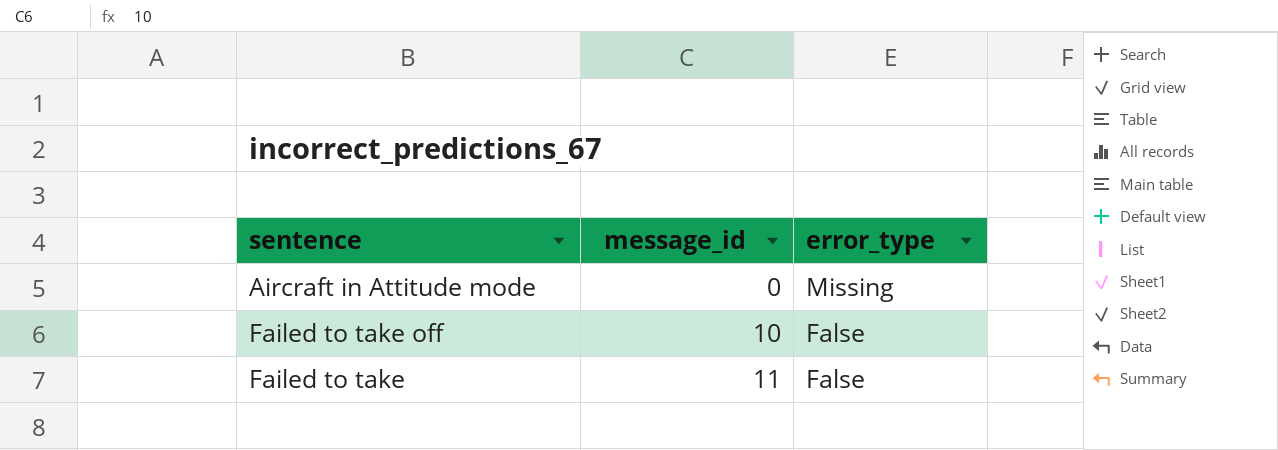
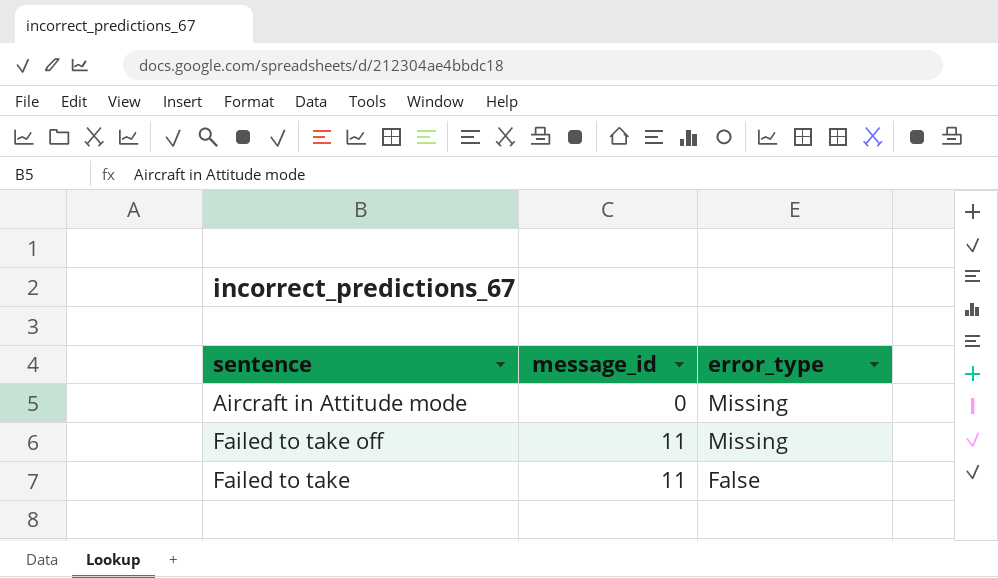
Failed to take off | message_id: 10 -> 11
Failed to take off | error_type: False -> Missing

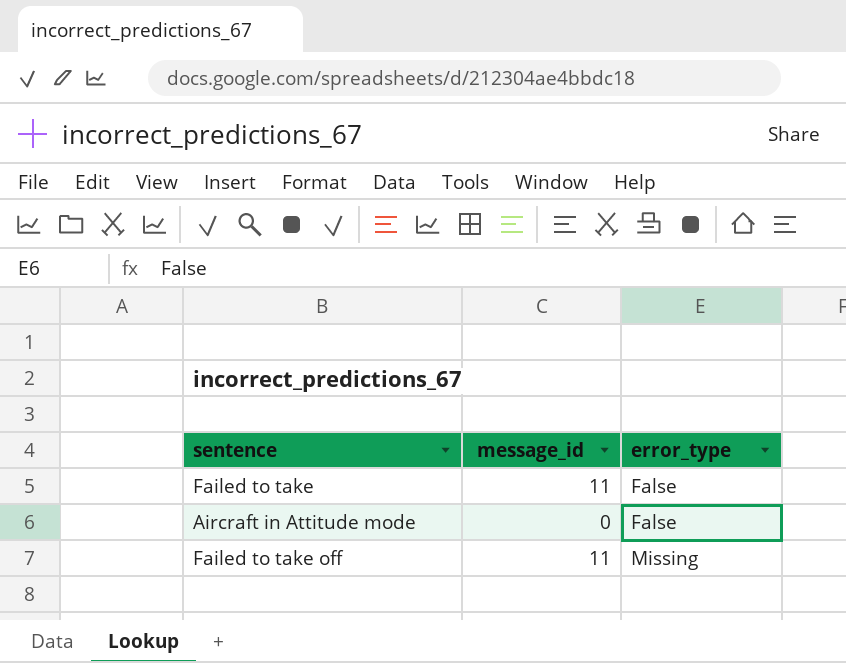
row order: message_id ascending -> error_type ascending
Aircraft in Attitude mode | error_type: Missing -> False

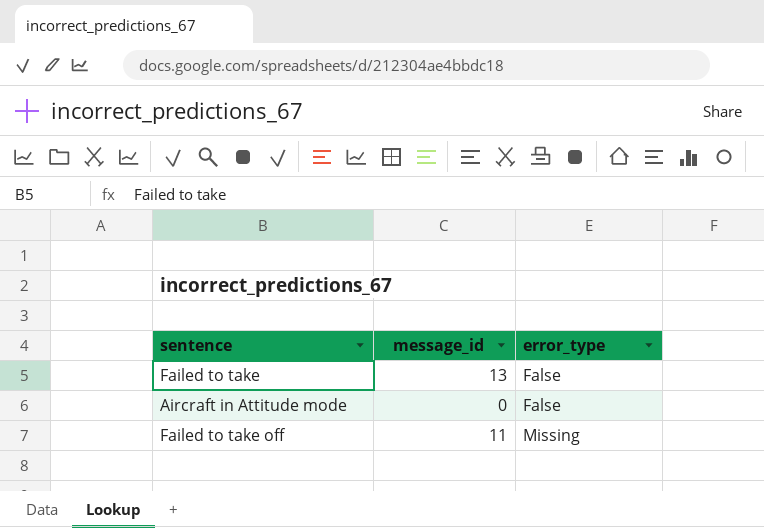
Failed to take | message_id: 11 -> 13

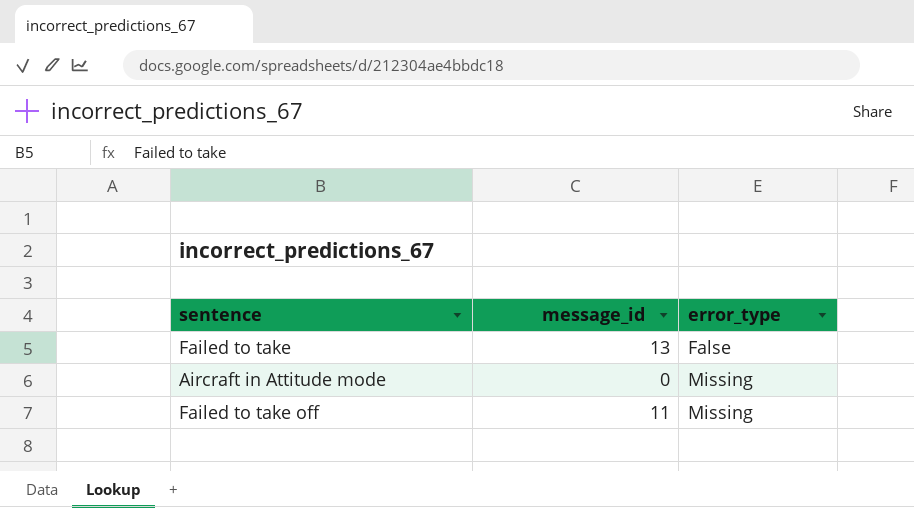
Aircraft in Attitude mode | error_type: False -> Missing

